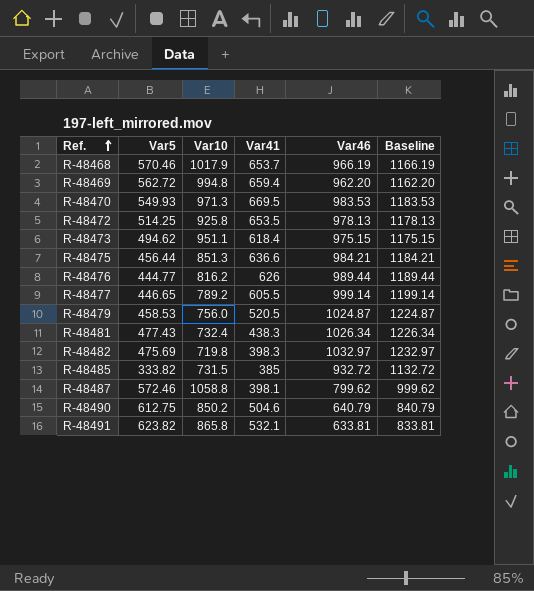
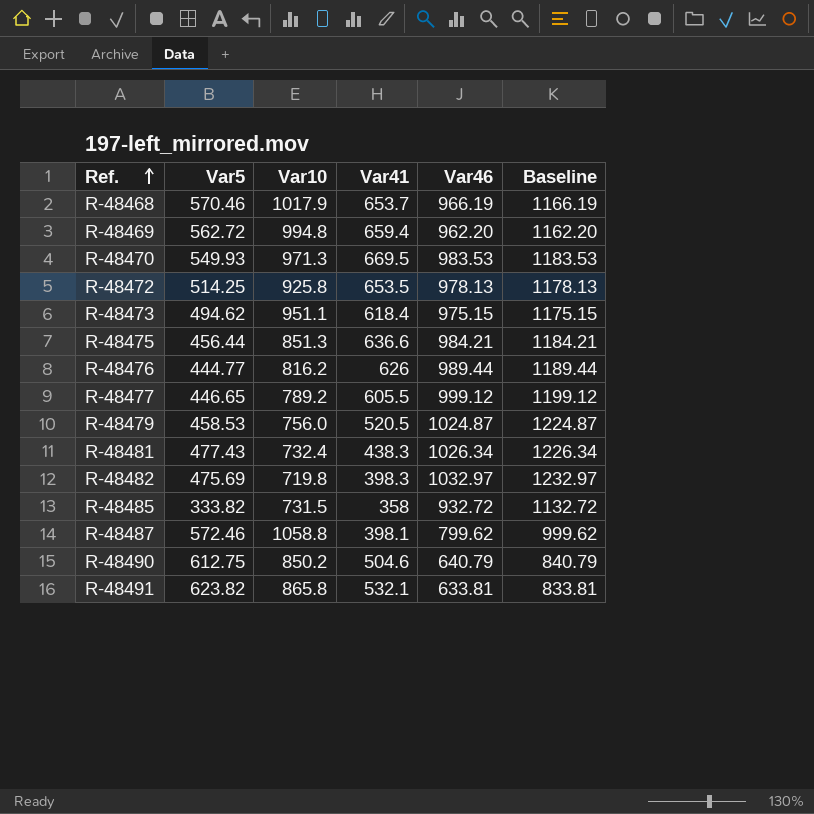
R-48477 | Var46: 999.14 -> 999.12
R-48477 | Baseline: 1199.14 -> 1199.12
R-48485 | Var41: 385 -> 358

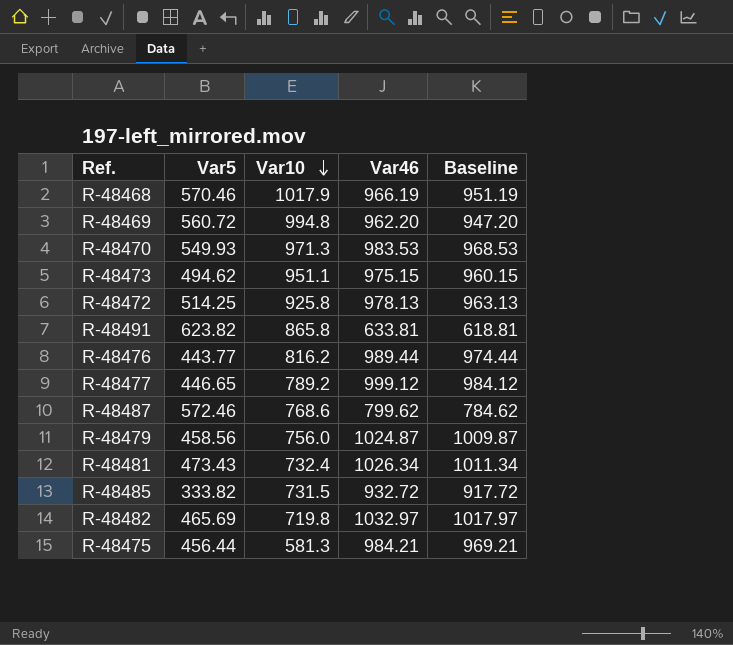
row order: Ref. ascending -> Var10 descending
column Var41 | position: 4 -> none
column Baseline | formula: [Var46] + 200 -> [Var46] - 15
row R-48490: 612.75 | 850.2 | 504.6 | 640.79 | 840.79 -> none
R-48469 | Var5: 562.72 -> 560.72
R-48476 | Var5: 444.77 -> 443.77
R-48487 | Var10: 1058.8 -> 768.6
R-48479 | Var5: 458.53 -> 458.56
R-48481 | Var5: 477.43 -> 473.43
R-48482 | Var5: 475.69 -> 465.69
R-48475 | Var10: 851.3 -> 581.3

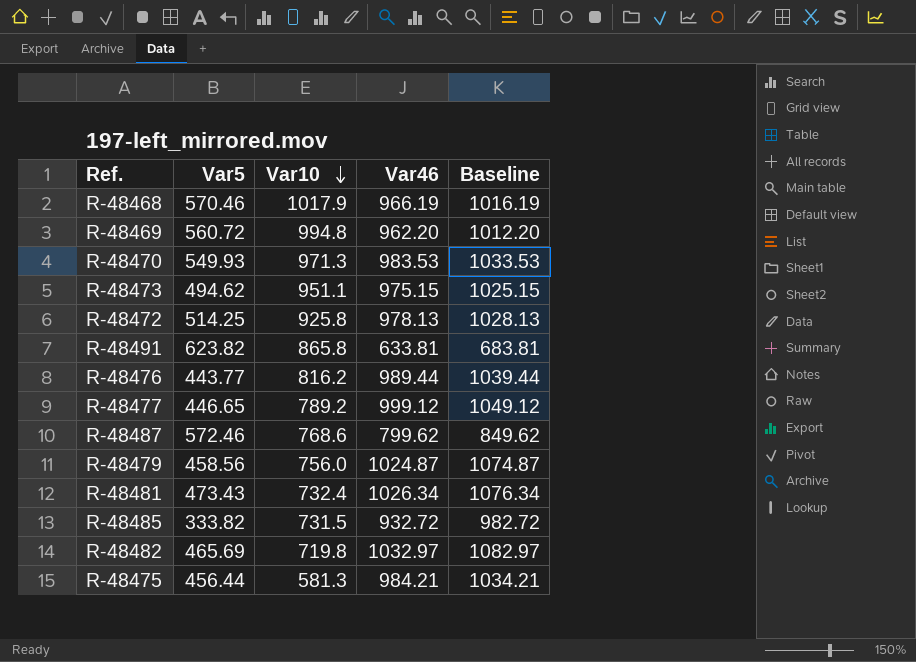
column Baseline | formula: [Var46] - 15 -> [Var46] + 50

